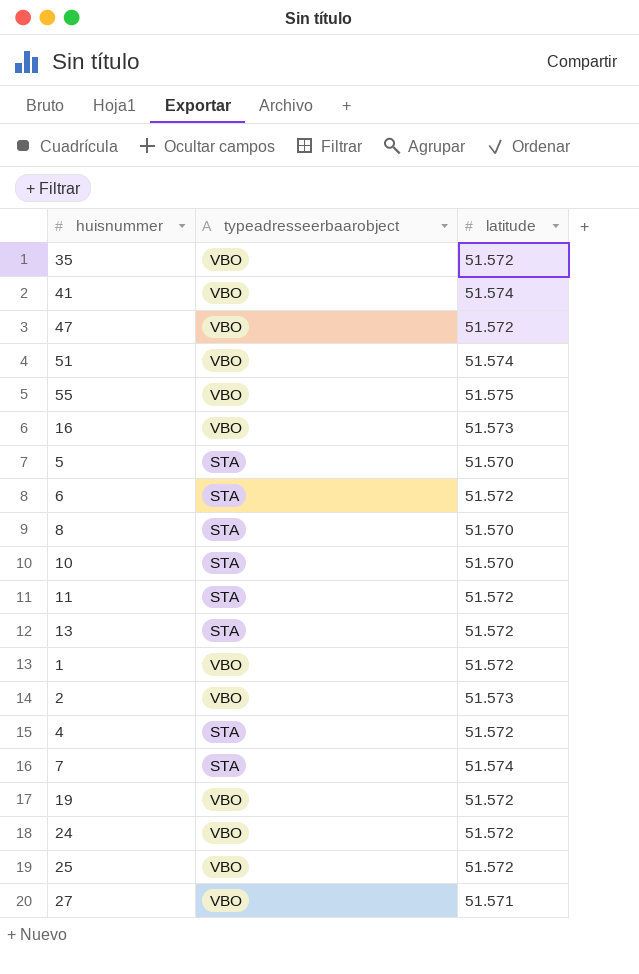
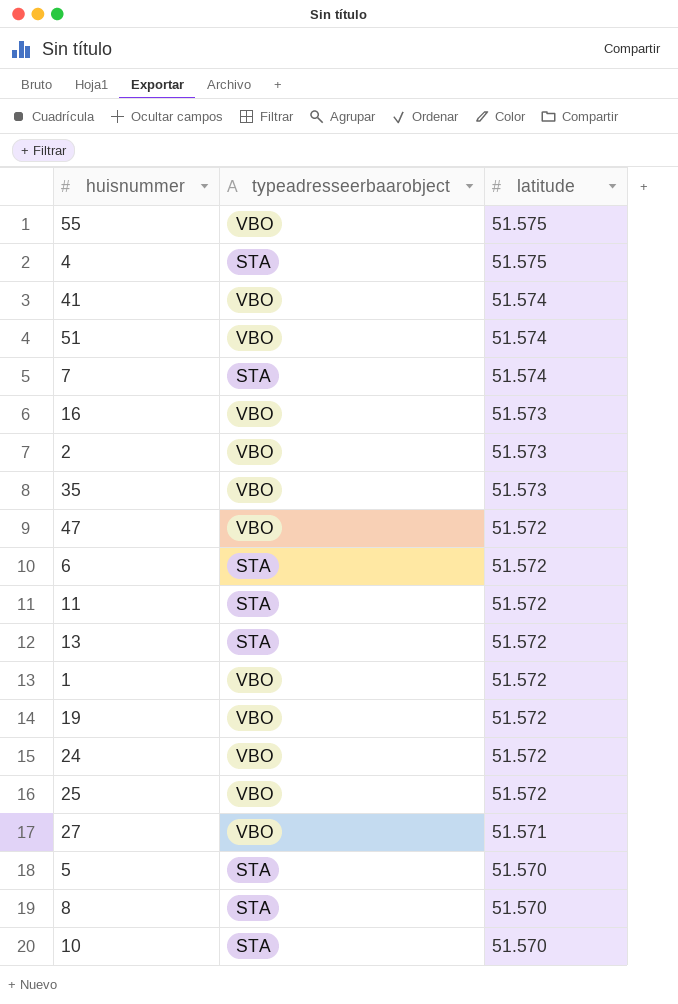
row order: none -> latitude descending
4 | latitude: 51.572 -> 51.575
35 | latitude: 51.572 -> 51.573

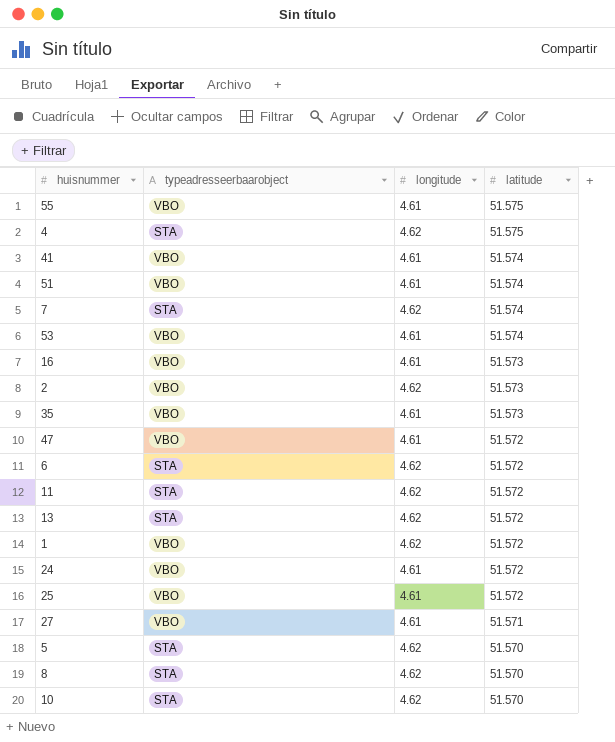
column longitude | position: none -> 3
row 19: VBO | 51.572 -> none
row 53: none -> VBO | 4.61 | 51.574

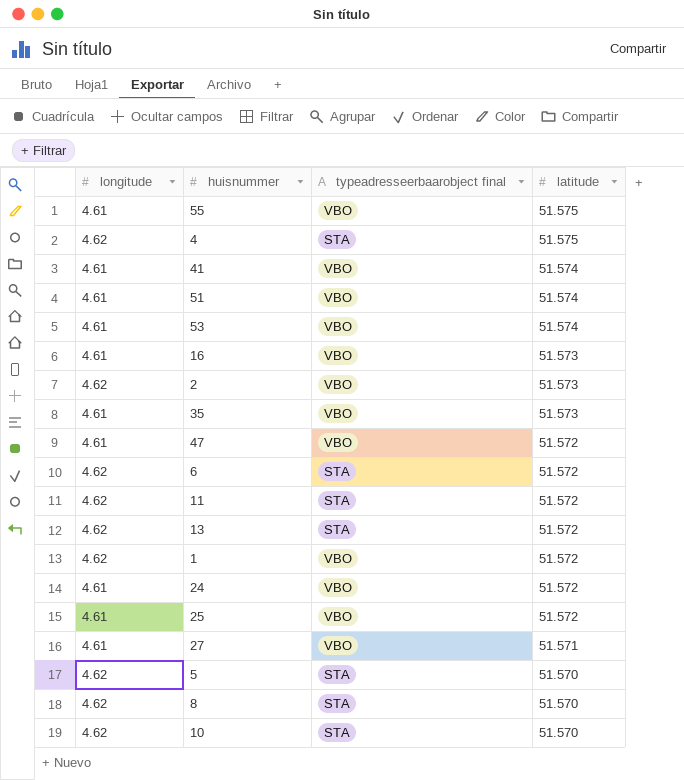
column longitude | position: 3 -> 1
column name: typeadresseerbaarobject -> typeadresseerbaarobject final
row 7: STA | 4.62 | 51.574 -> none

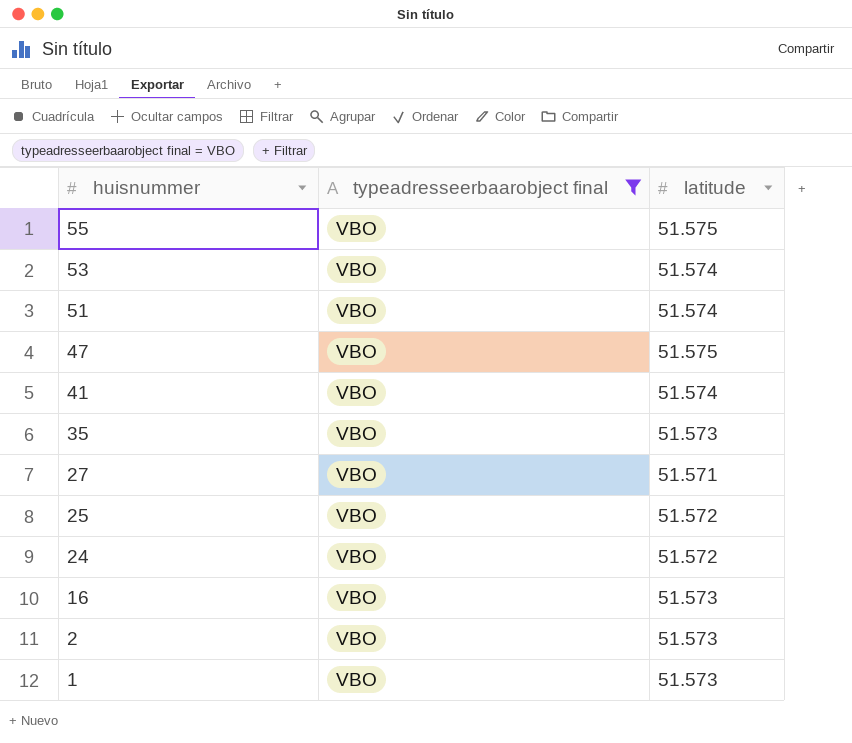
filter: none -> typeadresseerbaarobject final = VBO
row order: latitude descending -> huisnummer descending
column longitude | position: 1 -> none
47 | latitude: 51.572 -> 51.575
1 | latitude: 51.572 -> 51.573

